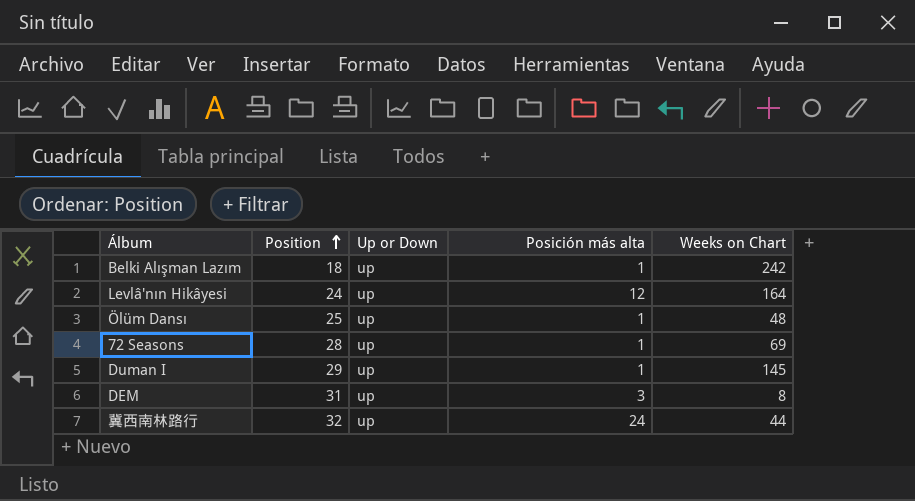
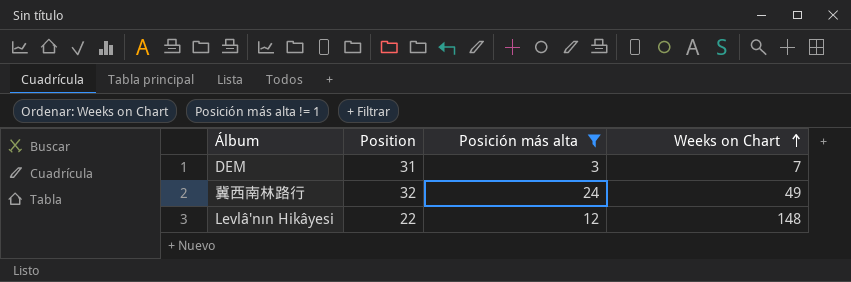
filter: none -> Posición más alta != 1
row order: Position ascending -> Weeks on Chart ascending
column Up or Down | position: 3 -> none
DEM | Weeks on Chart: 8 -> 7
冀西南林路行 | Weeks on Chart: 44 -> 49
Levlâ'nın Hikâyesi | Position: 24 -> 22
Levlâ'nın Hikâyesi | Weeks on Chart: 164 -> 148

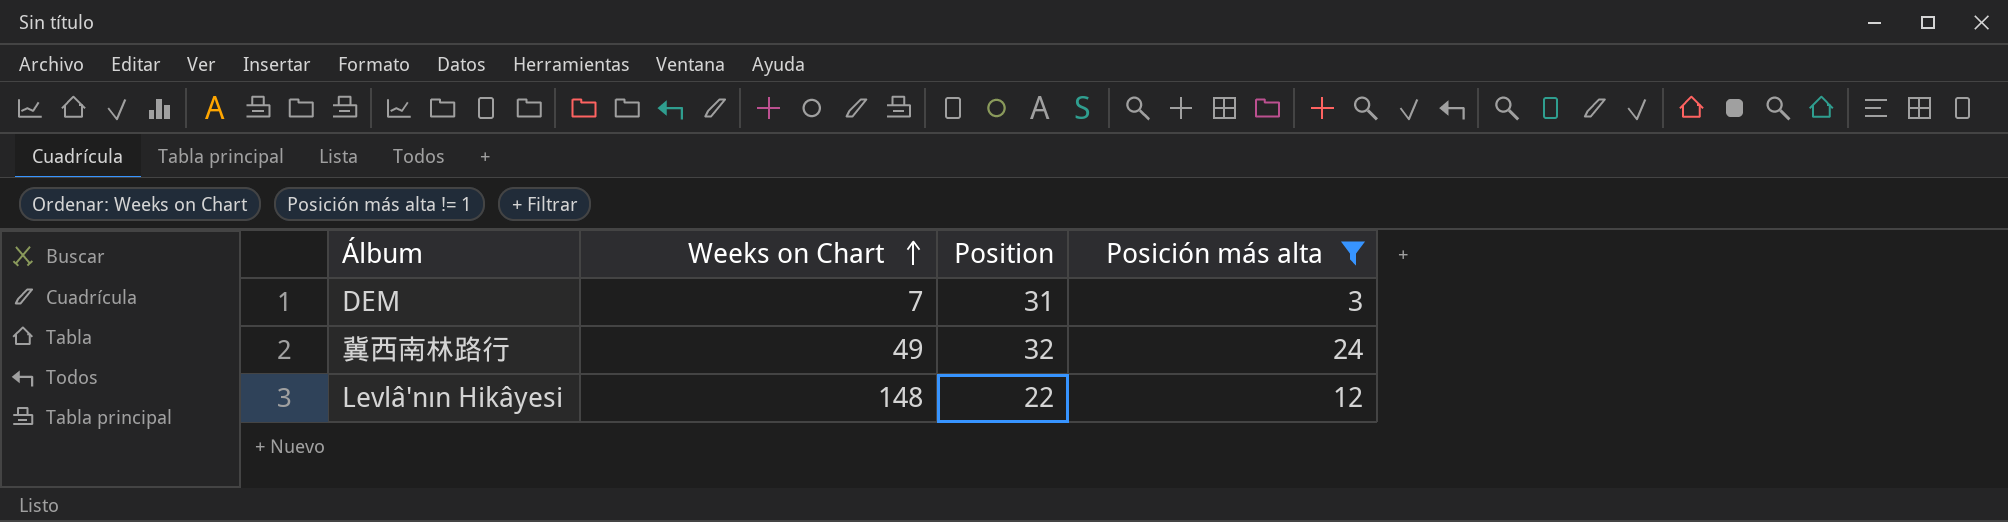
column Weeks on Chart | position: 4 -> 2

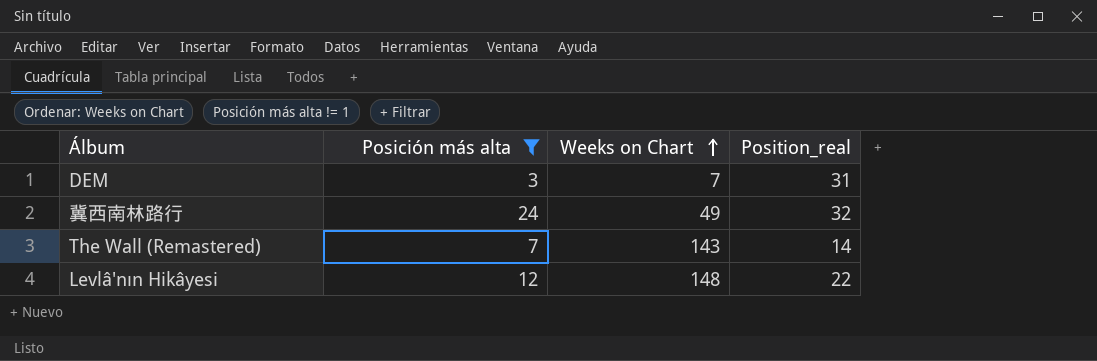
column Posición más alta | position: 4 -> 2
column name: Position -> Position_real
row The Wall (Remastered): none -> 7 | 143 | 14

